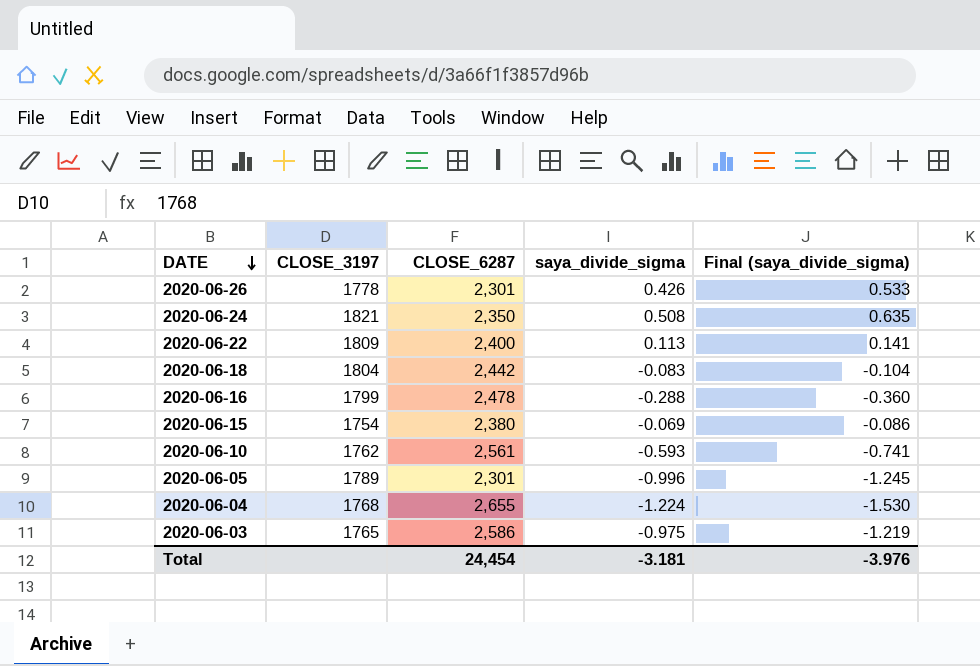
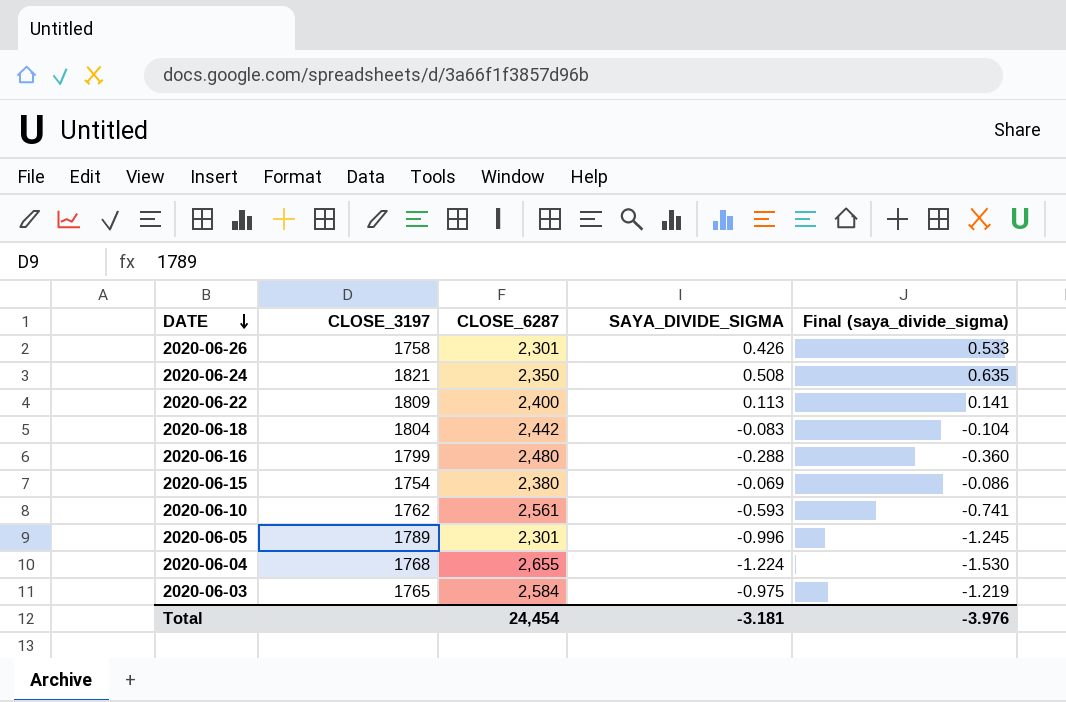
column name: saya_divide_sigma -> SAYA_DIVIDE_SIGMA
2020-06-26 | CLOSE_3197: 1778 -> 1758
2020-06-16 | CLOSE_6287: 2,478 -> 2,480
2020-06-03 | CLOSE_6287: 2,586 -> 2,584

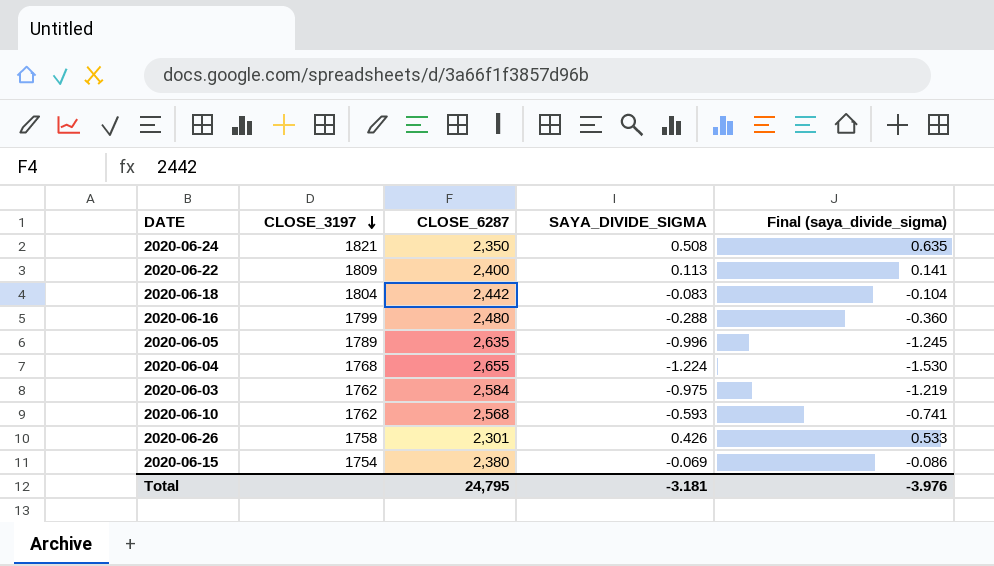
row order: DATE descending -> CLOSE_3197 descending
2020-06-05 | CLOSE_6287: 2,301 -> 2,635
2020-06-03 | CLOSE_3197: 1765 -> 1762
2020-06-10 | CLOSE_6287: 2,561 -> 2,568
Total | CLOSE_6287: 24,454 -> 24,795

